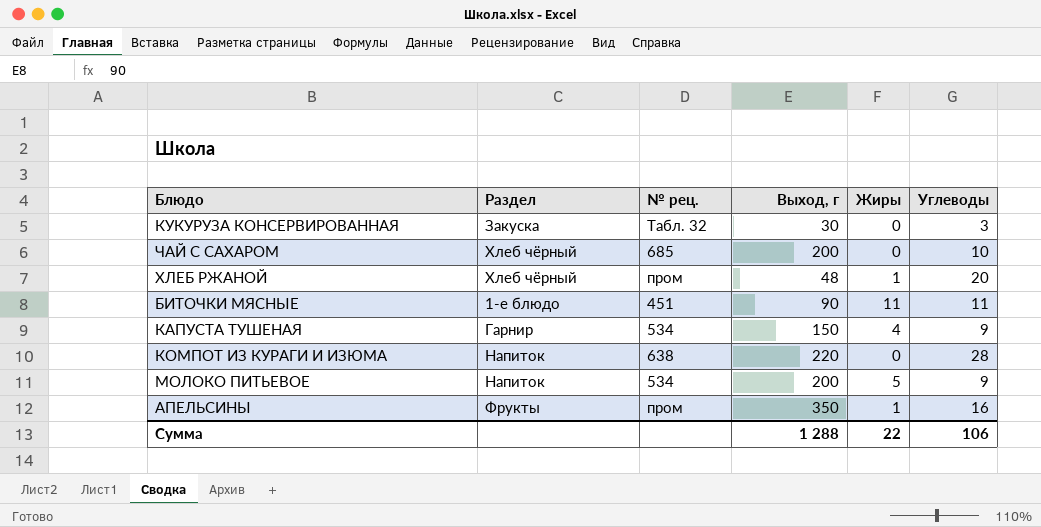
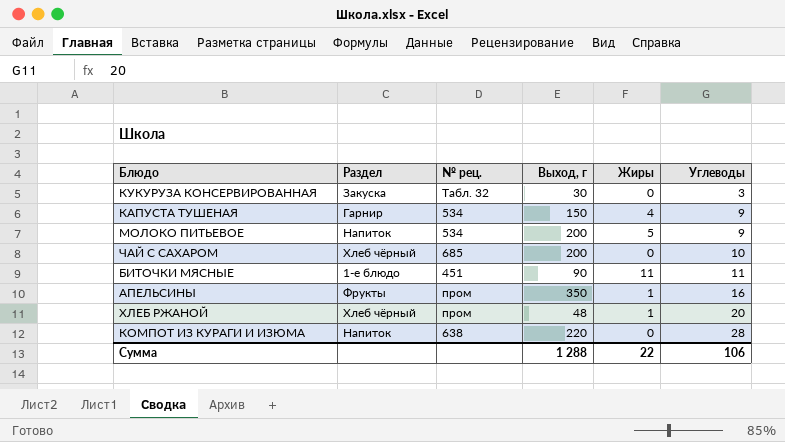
row order: none -> Углеводы ascending

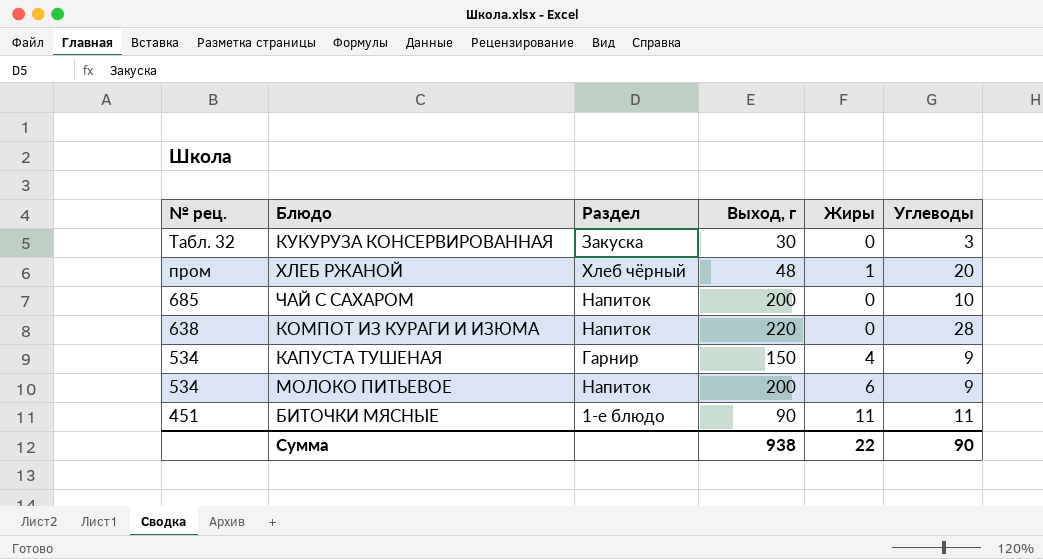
row order: Углеводы ascending -> № рец. descending
column № рец. | position: 3 -> 1
row АПЕЛЬСИНЫ: Фрукты | пром | 350 | 1 | 16 -> none
ЧАЙ С САХАРОМ | Раздел: Хлеб чёрный -> Напиток
МОЛОКО ПИТЬЕВОЕ | Жиры: 5 -> 6
Сумма | Выход, г: 1 288 -> 938
Сумма | Углеводы: 106 -> 90

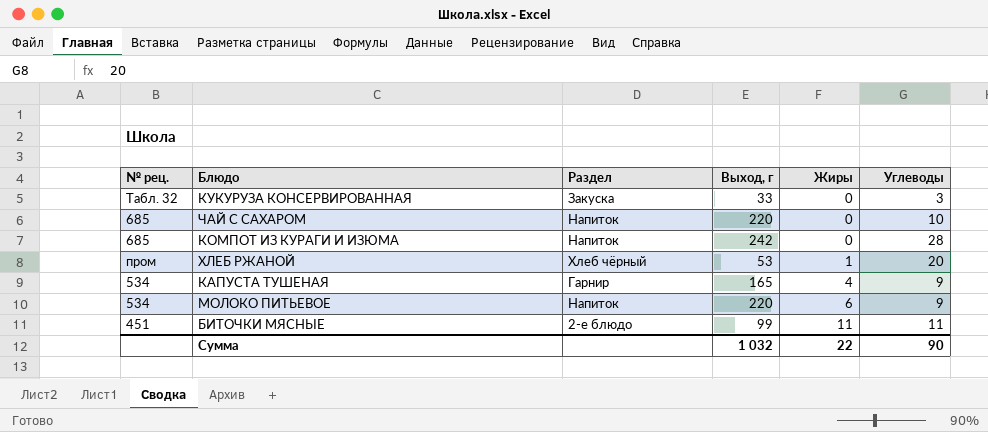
row order: № рец. descending -> Жиры ascending
КУКУРУЗА КОНСЕРВИРОВАННАЯ | Выход, г: 30 -> 33
ЧАЙ С САХАРОМ | Выход, г: 200 -> 220
КОМПОТ ИЗ КУРАГИ И ИЗЮМА | № рец.: 638 -> 685
КОМПОТ ИЗ КУРАГИ И ИЗЮМА | Выход, г: 220 -> 242
ХЛЕБ РЖАНОЙ | Выход, г: 48 -> 53
КАПУСТА ТУШЕНАЯ | Выход, г: 150 -> 165
МОЛОКО ПИТЬЕВОЕ | Выход, г: 200 -> 220
БИТОЧКИ МЯСНЫЕ | Раздел: 1-е блюдо -> 2-е блюдо
БИТОЧКИ МЯСНЫЕ | Выход, г: 90 -> 99
Сумма | Выход, г: 938 -> 1 032

